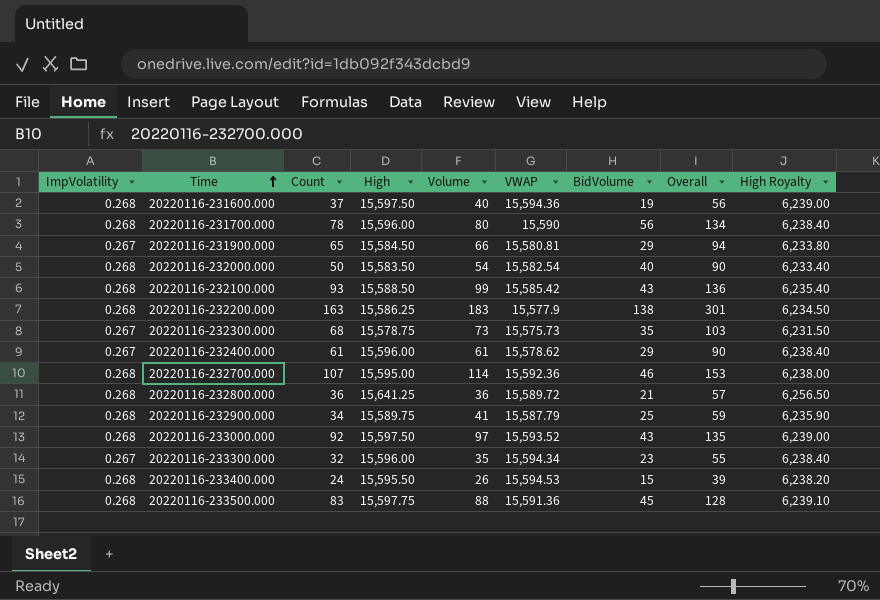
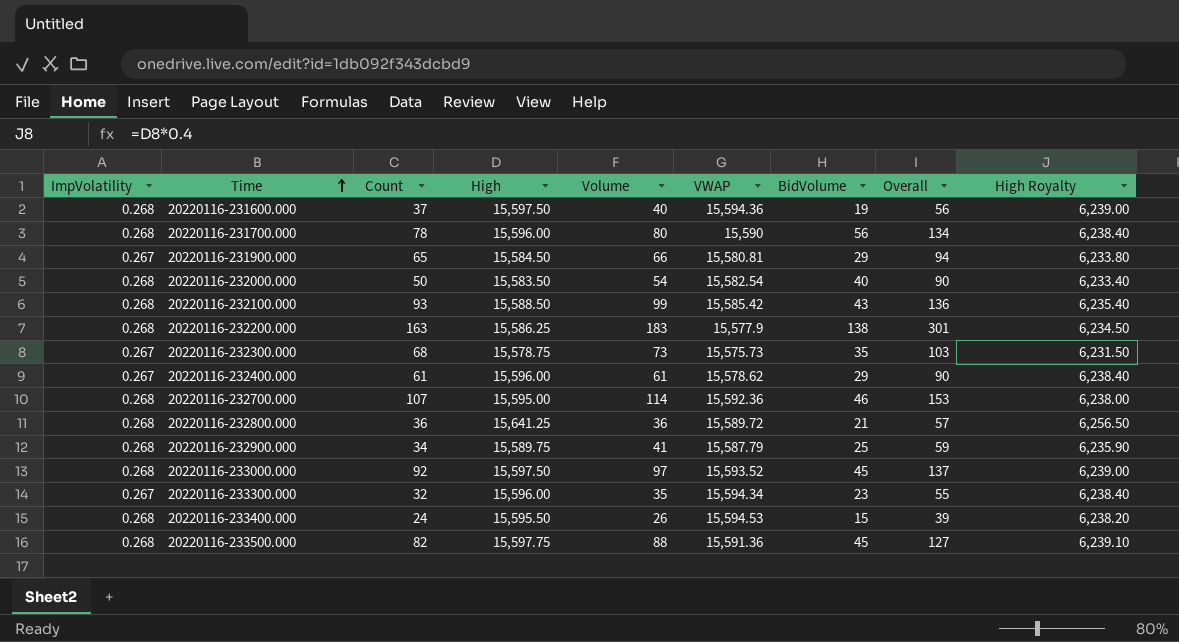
20220116-233000.000 | BidVolume: 43 -> 45
20220116-233000.000 | Overall: 135 -> 137
20220116-233500.000 | Count: 83 -> 82
20220116-233500.000 | Overall: 128 -> 127

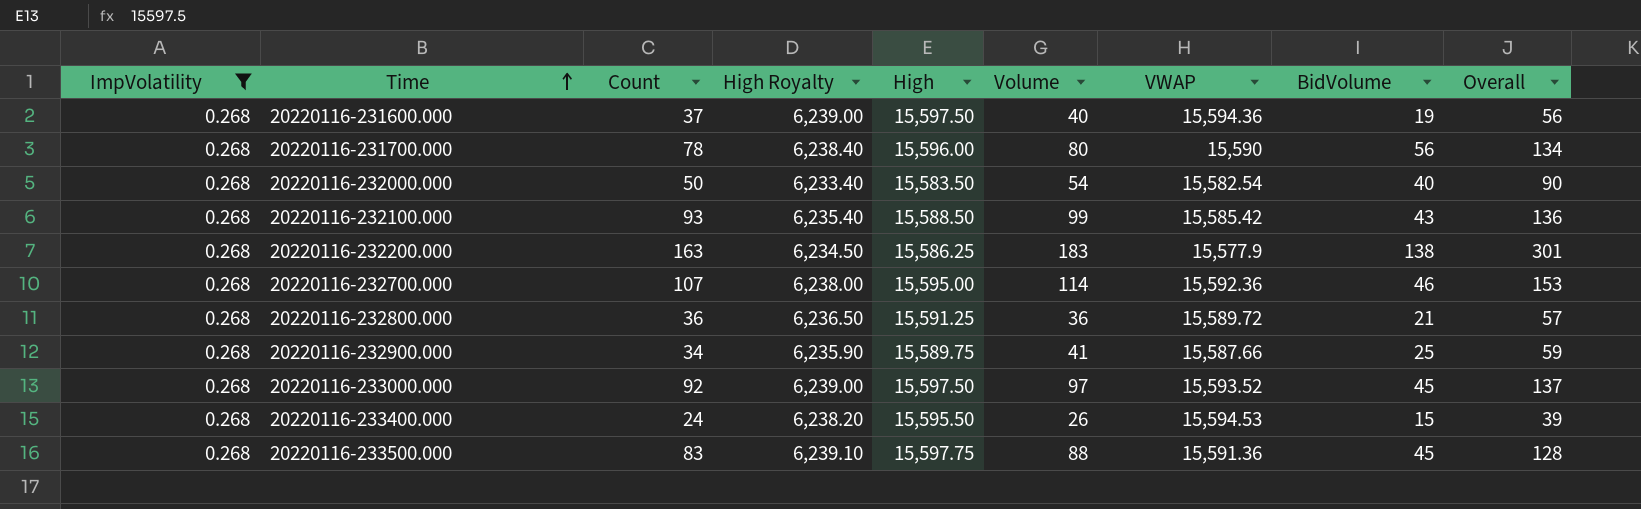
filter: none -> ImpVolatility = 0.268
column High Royalty | position: 9 -> 4
20220116-232800.000 | High Royalty: 6,256.50 -> 6,236.50
20220116-232800.000 | High: 15,641.25 -> 15,591.25
20220116-232900.000 | VWAP: 15,587.79 -> 15,587.66
20220116-233500.000 | Count: 82 -> 83
20220116-233500.000 | Overall: 127 -> 128

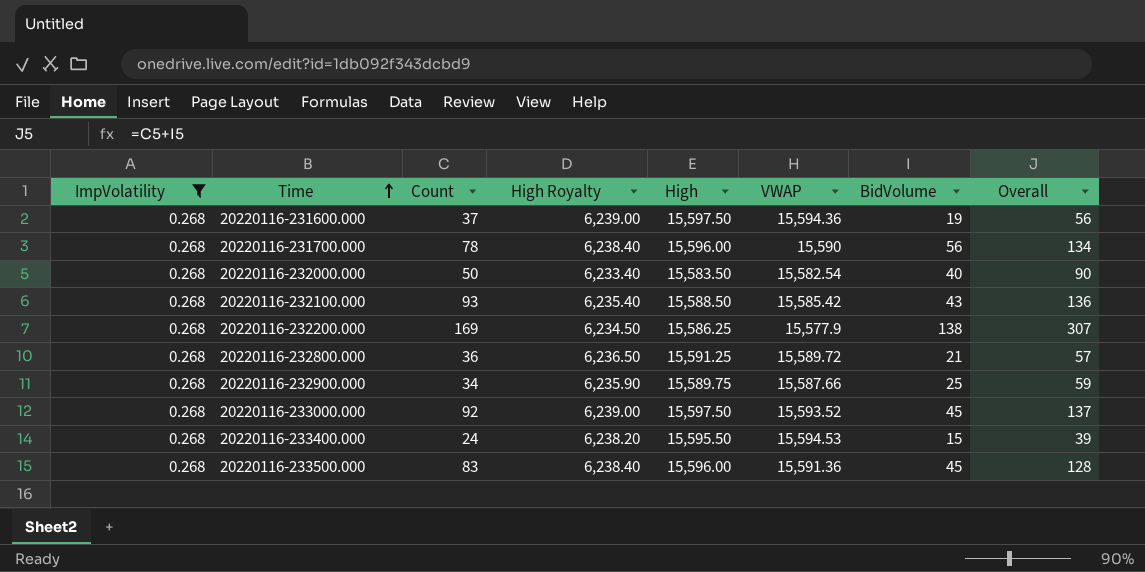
column Volume | position: 6 -> none
row 20220116-232700.000: 0.268 | 107 | 6,238.00 | 15,595.00 | 114 | 15,592.36 | 46 | 153 -> none
20220116-232200.000 | Count: 163 -> 169
20220116-232200.000 | Overall: 301 -> 307
20220116-233500.000 | High Royalty: 6,239.10 -> 6,238.40
20220116-233500.000 | High: 15,597.75 -> 15,596.00

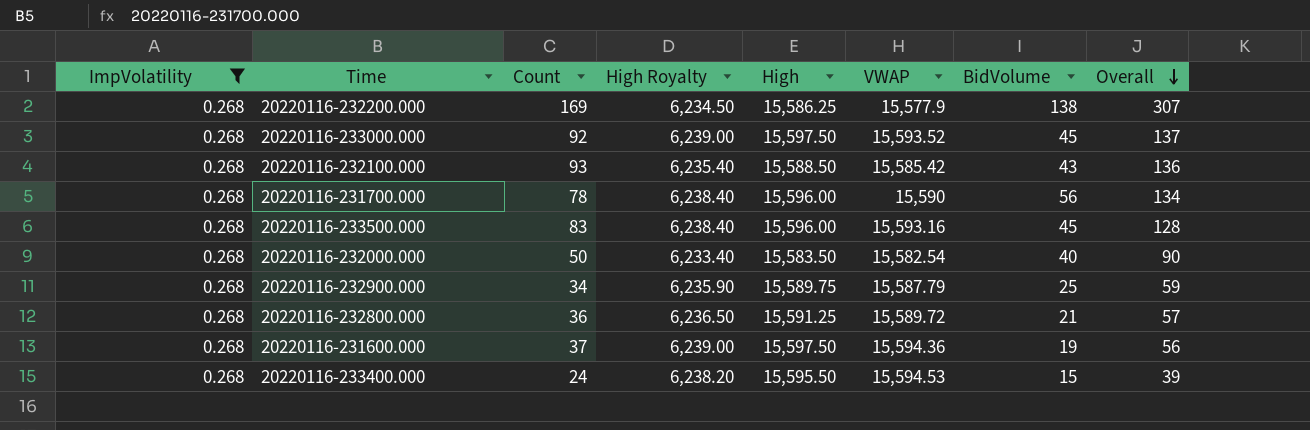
row order: Time ascending -> Overall descending
20220116-233500.000 | VWAP: 15,591.36 -> 15,593.16
20220116-232900.000 | VWAP: 15,587.66 -> 15,587.79

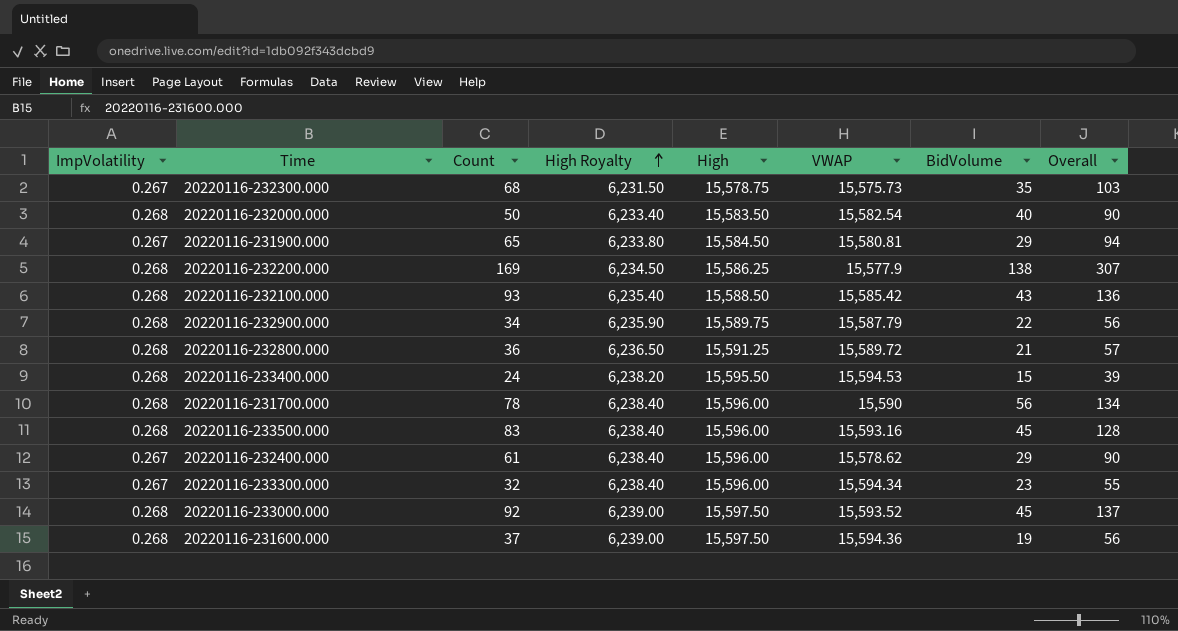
filter: ImpVolatility = 0.268 -> none
row order: Overall descending -> High Royalty ascending
20220116-232900.000 | BidVolume: 25 -> 22
20220116-232900.000 | Overall: 59 -> 56

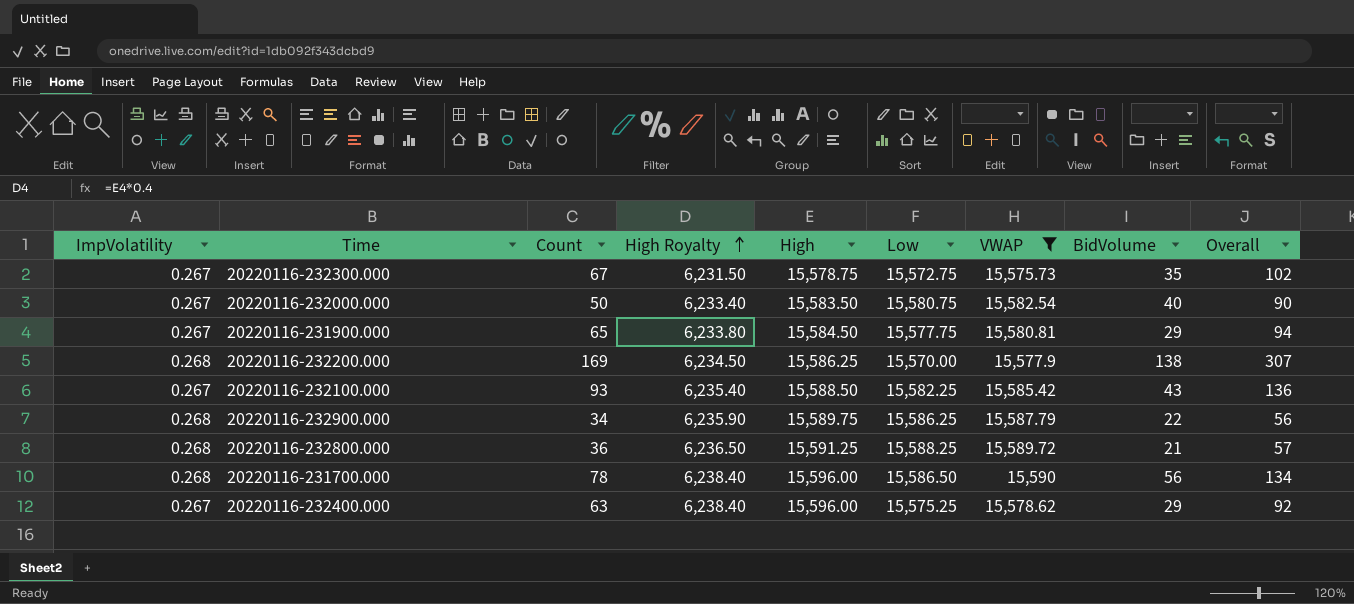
filter: none -> VWAP <= 15,590
column Low | position: none -> 6
20220116-232300.000 | Count: 68 -> 67
20220116-232300.000 | Overall: 103 -> 102
20220116-232000.000 | ImpVolatility: 0.268 -> 0.267
20220116-232100.000 | ImpVolatility: 0.268 -> 0.267
20220116-232400.000 | Count: 61 -> 63
20220116-232400.000 | Overall: 90 -> 92

